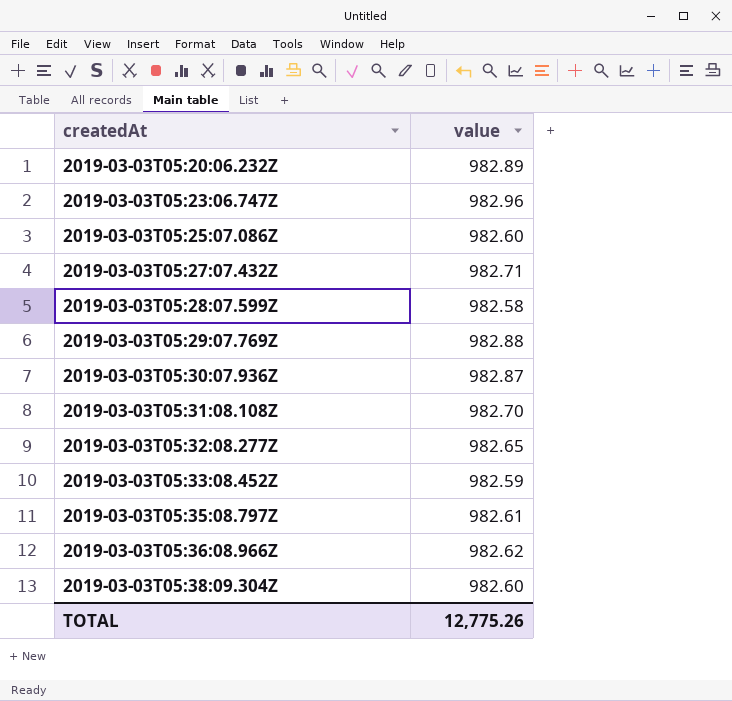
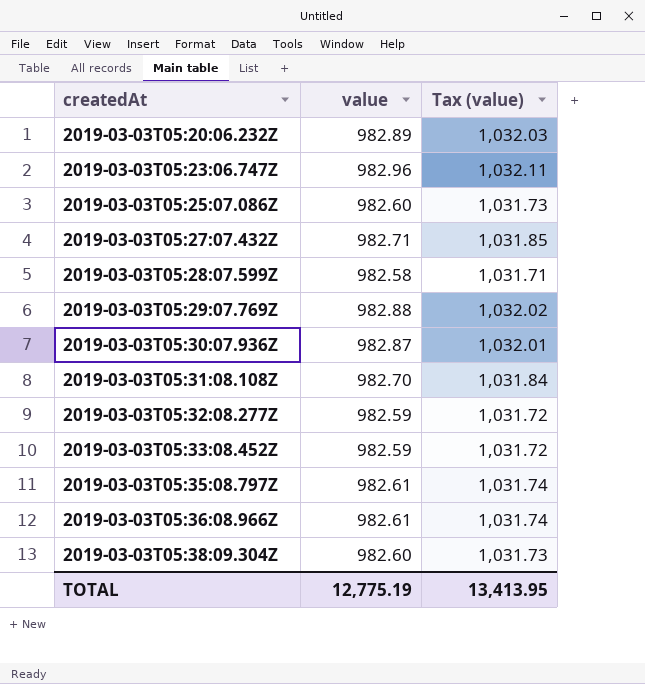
column Tax (value) | formula: none -> [value] * 1.05
2019-03-03T05:32:08.277Z | value: 982.65 -> 982.59
2019-03-03T05:36:08.966Z | value: 982.62 -> 982.61
TOTAL | value: 12,775.26 -> 12,775.19

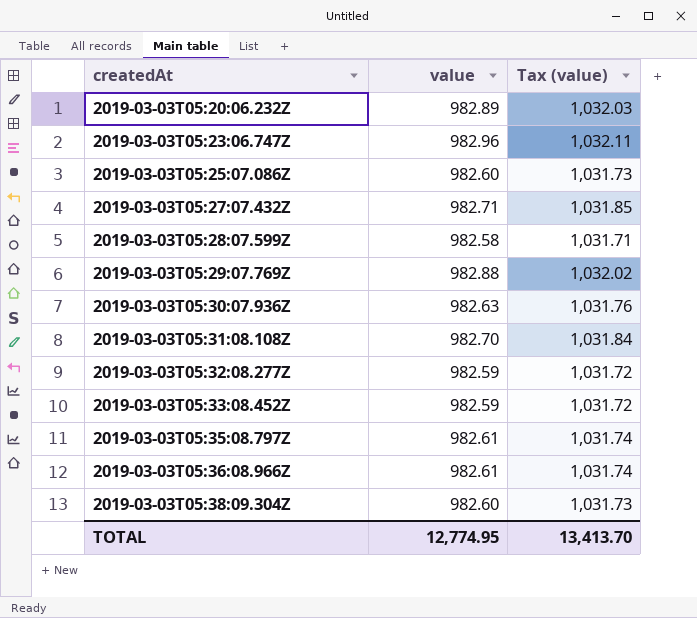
2019-03-03T05:30:07.936Z | value: 982.87 -> 982.63
2019-03-03T05:30:07.936Z | Tax (value): 1,032.01 -> 1,031.76
TOTAL | value: 12,775.19 -> 12,774.95
TOTAL | Tax (value): 13,413.95 -> 13,413.70

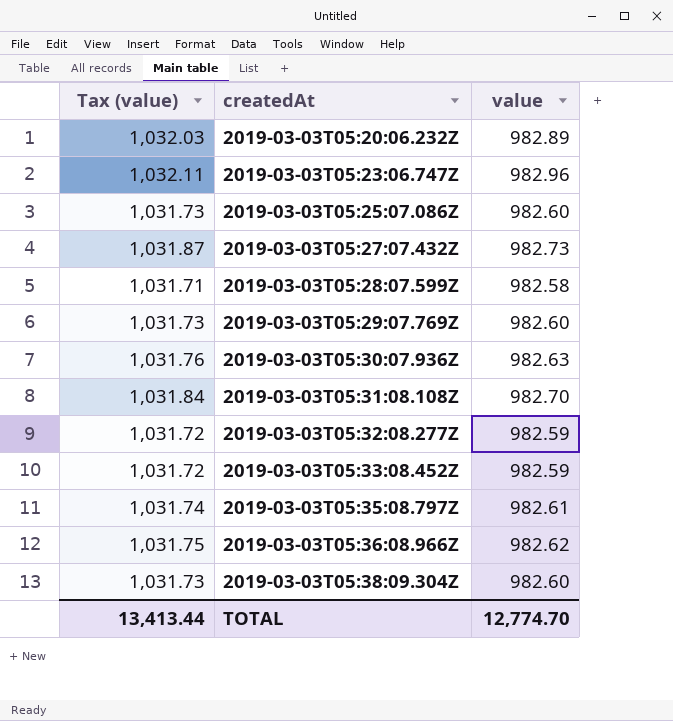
column Tax (value) | position: 3 -> 1
2019-03-03T05:27:07.432Z | Tax (value): 1,031.85 -> 1,031.87
2019-03-03T05:27:07.432Z | value: 982.71 -> 982.73
2019-03-03T05:29:07.769Z | Tax (value): 1,032.02 -> 1,031.73
2019-03-03T05:29:07.769Z | value: 982.88 -> 982.60
2019-03-03T05:36:08.966Z | Tax (value): 1,031.74 -> 1,031.75
2019-03-03T05:36:08.966Z | value: 982.61 -> 982.62
TOTAL | Tax (value): 13,413.70 -> 13,413.44
TOTAL | value: 12,774.95 -> 12,774.70

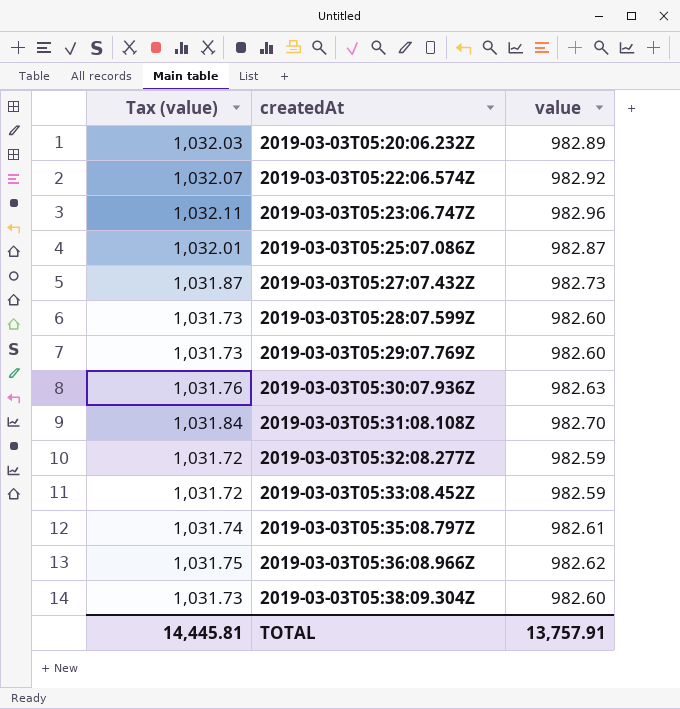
row 2019-03-03T05:22:06.574Z: none -> 1,032.07 | 982.92
2019-03-03T05:25:07.086Z | Tax (value): 1,031.73 -> 1,032.01
2019-03-03T05:25:07.086Z | value: 982.60 -> 982.87
2019-03-03T05:28:07.599Z | Tax (value): 1,031.71 -> 1,031.73
2019-03-03T05:28:07.599Z | value: 982.58 -> 982.60
TOTAL | Tax (value): 13,413.44 -> 14,445.81
TOTAL | value: 12,774.70 -> 13,757.91

